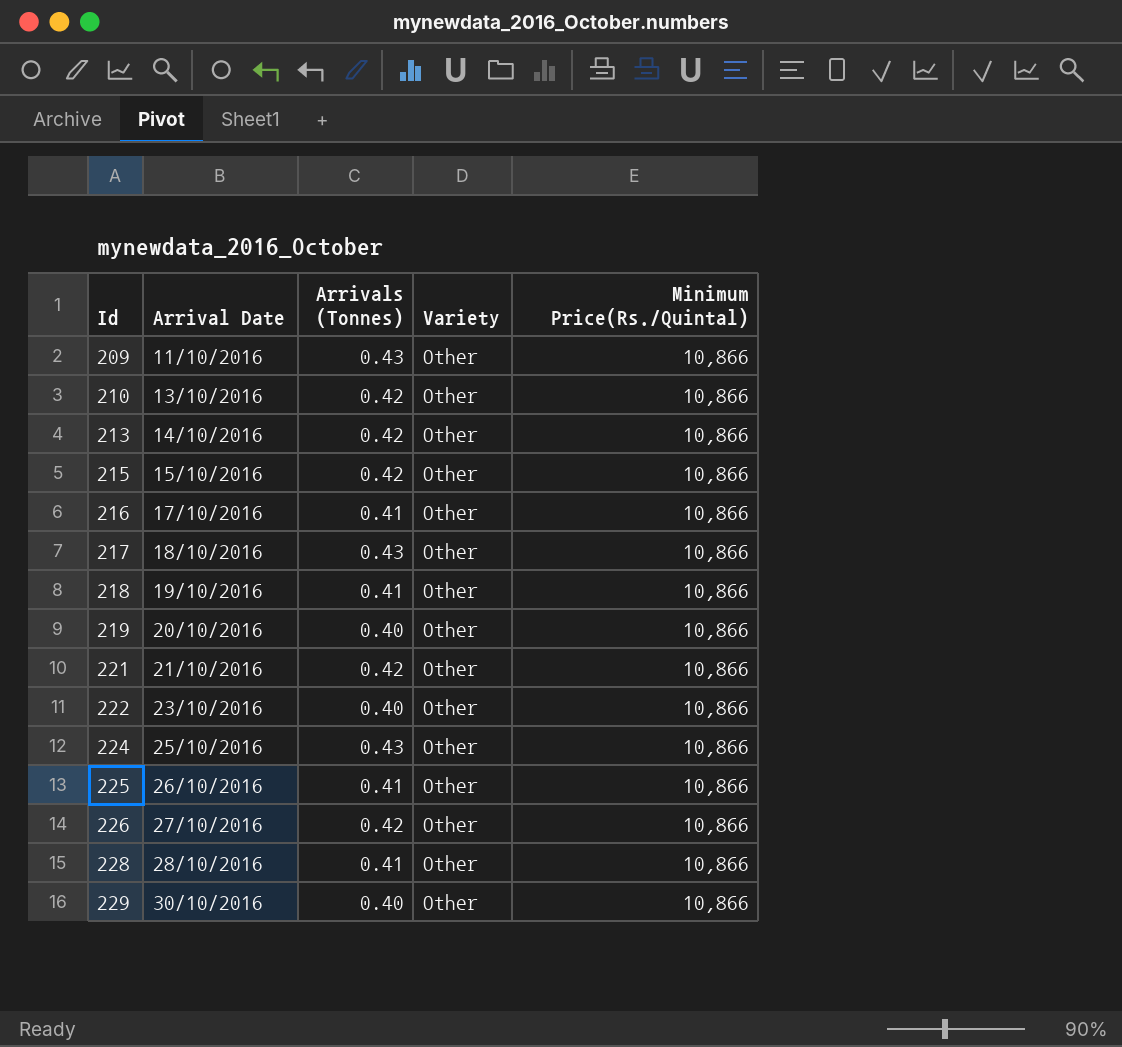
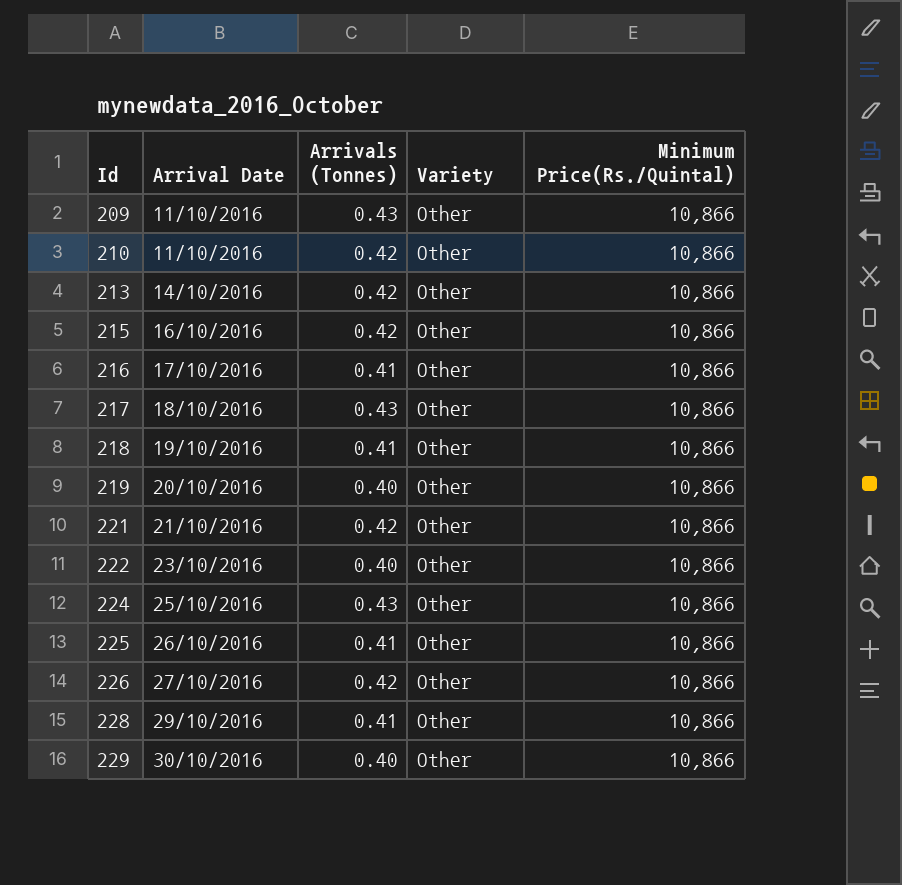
210 | Arrival Date: 13/10/2016 -> 11/10/2016
215 | Arrival Date: 15/10/2016 -> 16/10/2016
228 | Arrival Date: 28/10/2016 -> 29/10/2016

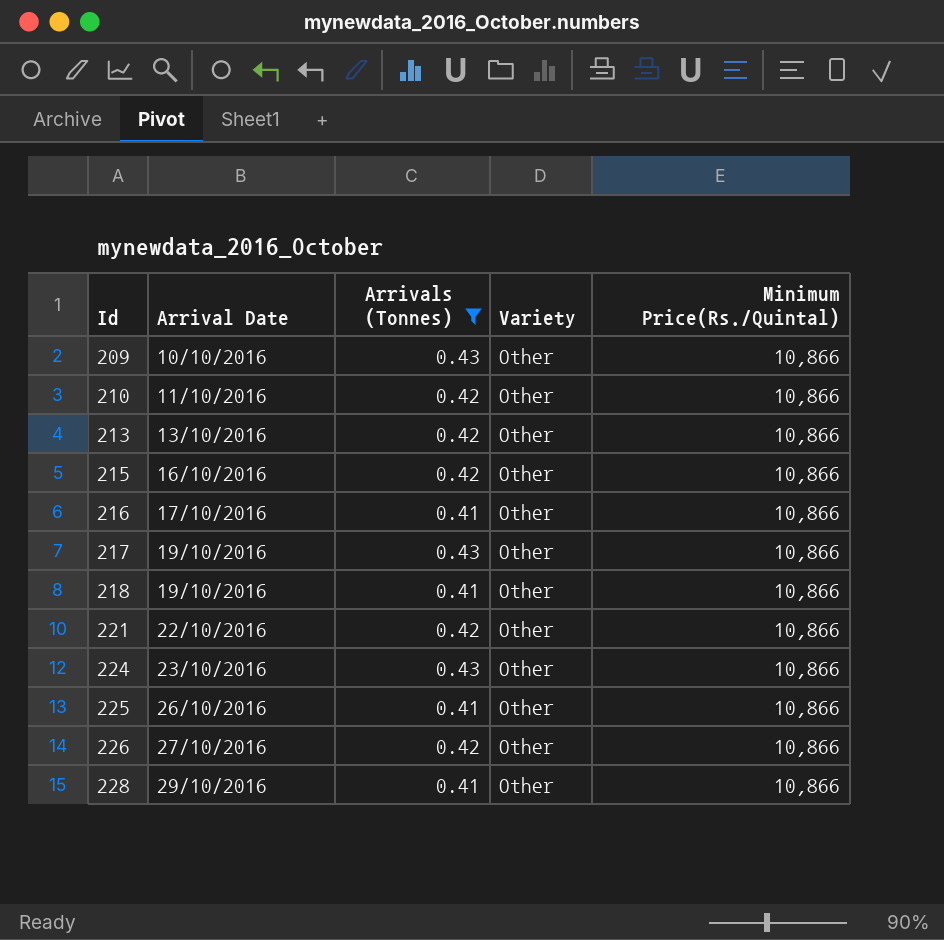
filter: none -> Arrivals (Tonnes) != 0.40
209 | Arrival Date: 11/10/2016 -> 10/10/2016
213 | Arrival Date: 14/10/2016 -> 13/10/2016
217 | Arrival Date: 18/10/2016 -> 19/10/2016
221 | Arrival Date: 21/10/2016 -> 22/10/2016
224 | Arrival Date: 25/10/2016 -> 23/10/2016

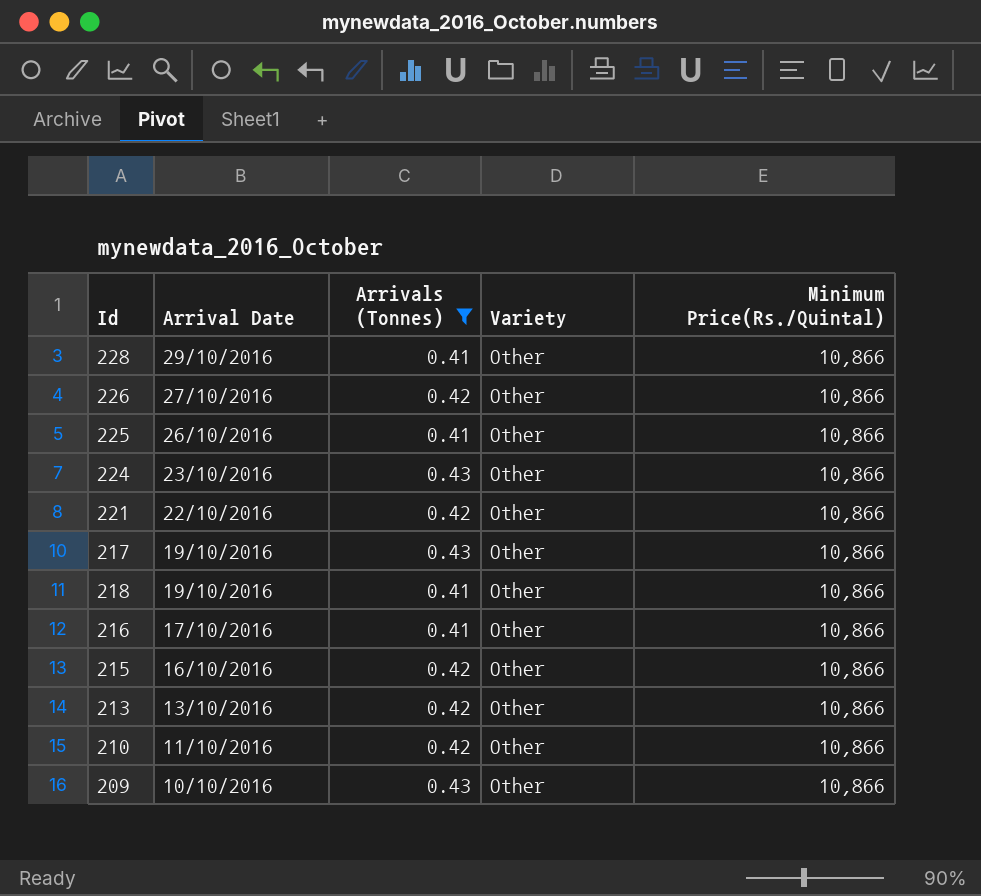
row order: Id ascending -> Arrival Date descending

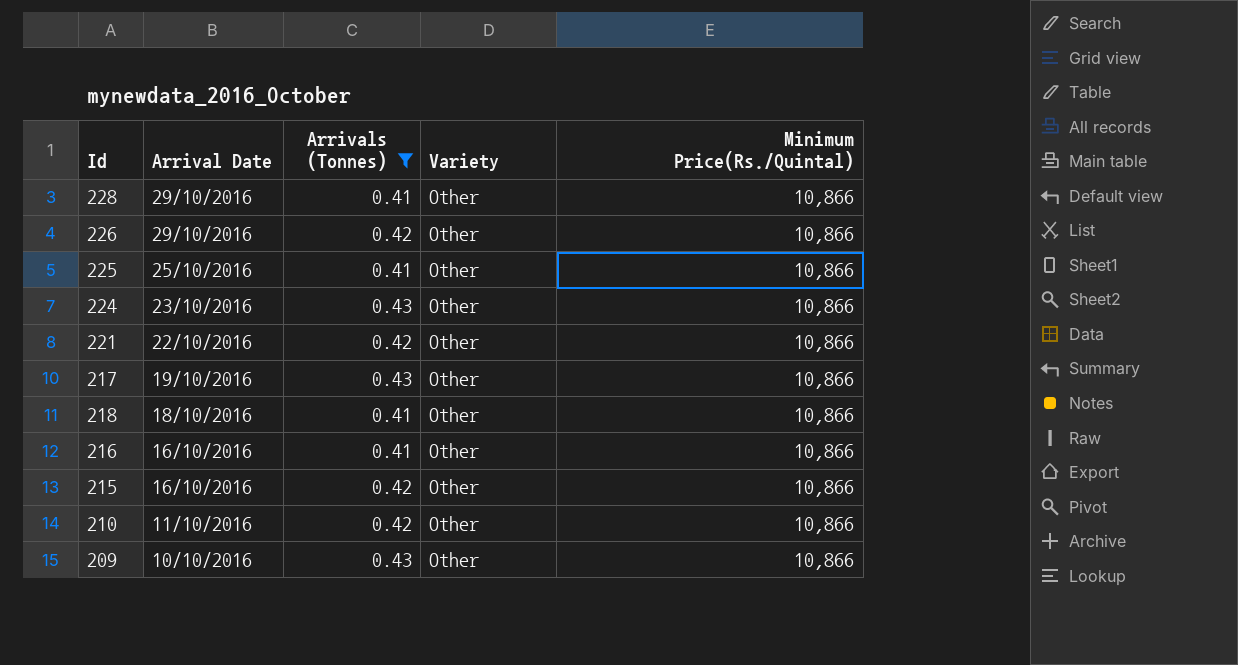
row 213: 13/10/2016 | 0.42 | Other | 10,866 -> none
226 | Arrival Date: 27/10/2016 -> 29/10/2016
225 | Arrival Date: 26/10/2016 -> 25/10/2016
218 | Arrival Date: 19/10/2016 -> 18/10/2016
216 | Arrival Date: 17/10/2016 -> 16/10/2016

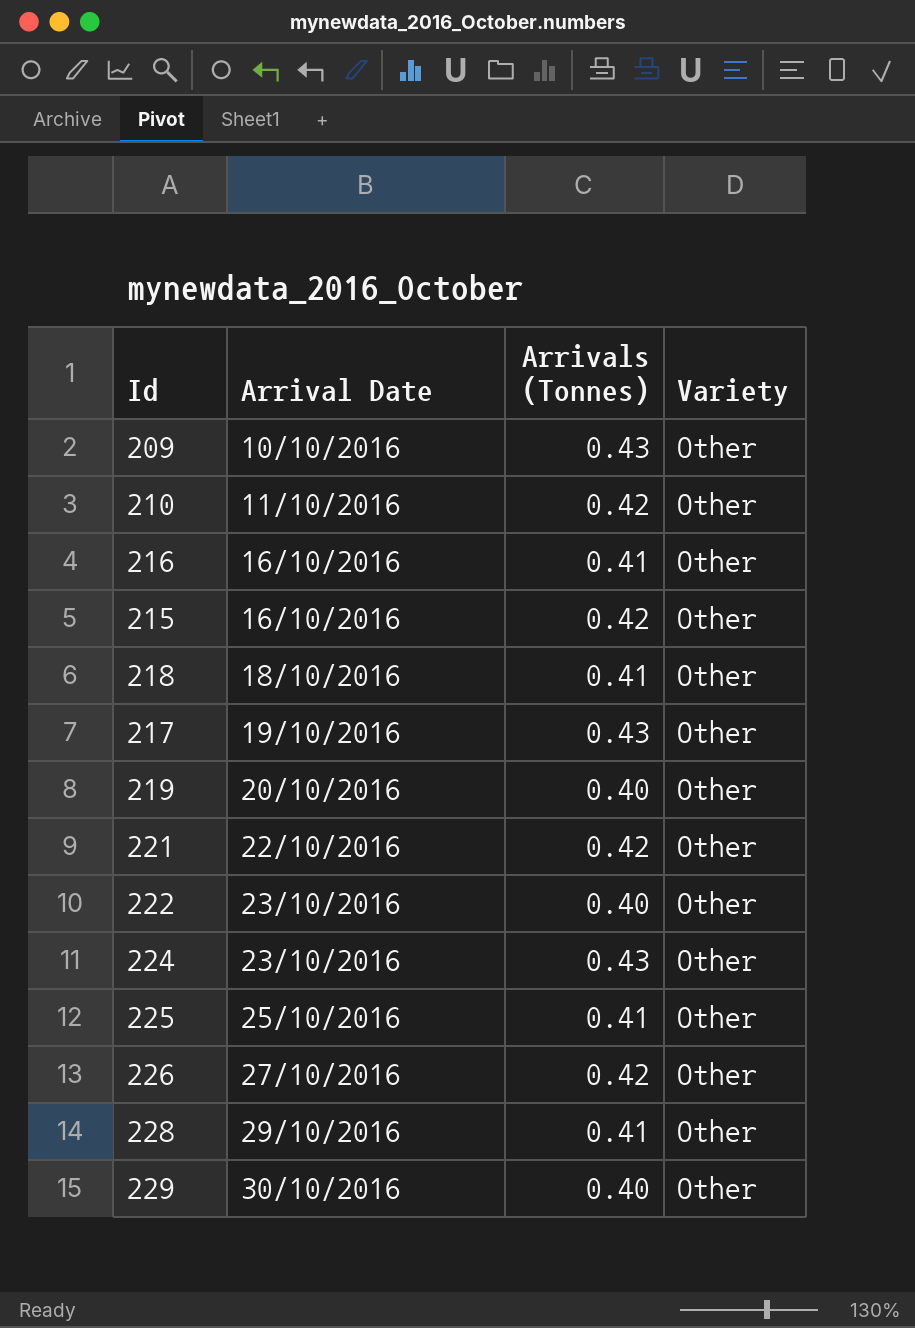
filter: Arrivals (Tonnes) != 0.40 -> none
row order: Arrival Date descending -> Arrival Date ascending
column Minimum Price(Rs./Quintal) | position: 5 -> none
226 | Arrival Date: 29/10/2016 -> 27/10/2016

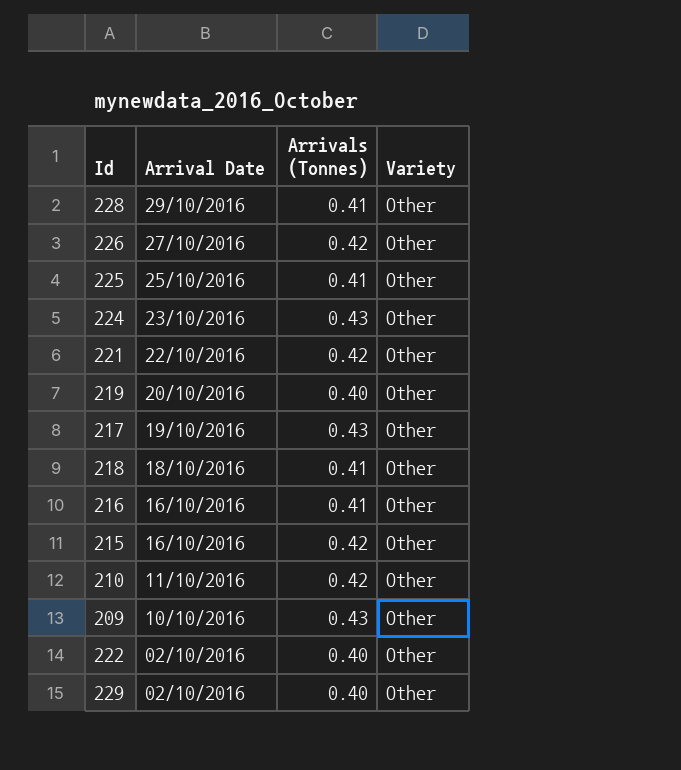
row order: Arrival Date ascending -> Arrival Date descending
222 | Arrival Date: 23/10/2016 -> 02/10/2016
229 | Arrival Date: 30/10/2016 -> 02/10/2016

